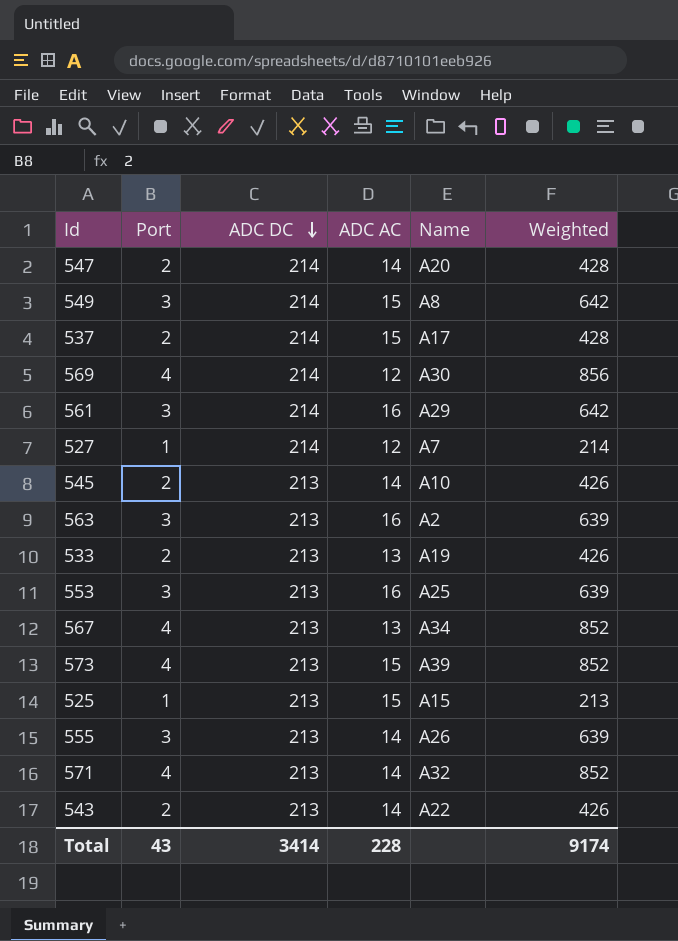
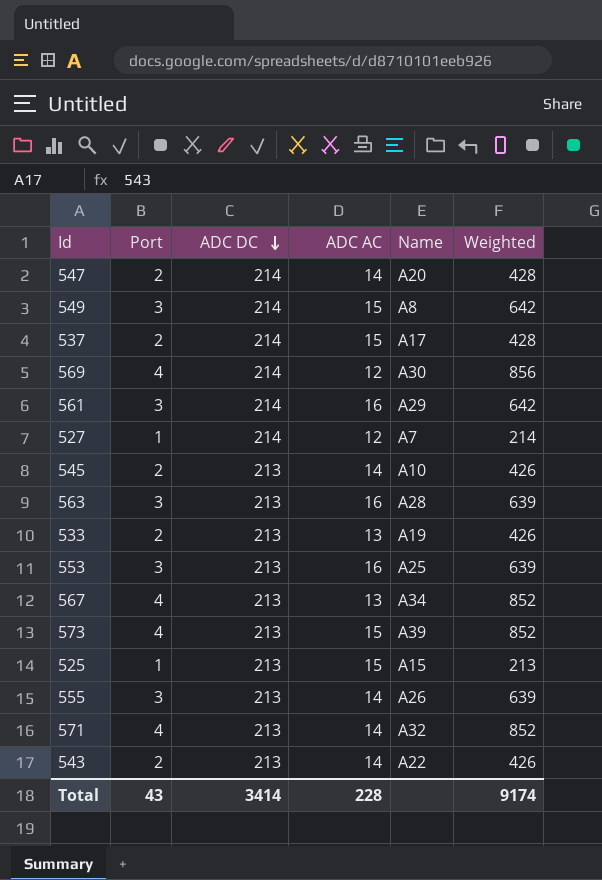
563 | Name: A2 -> A28

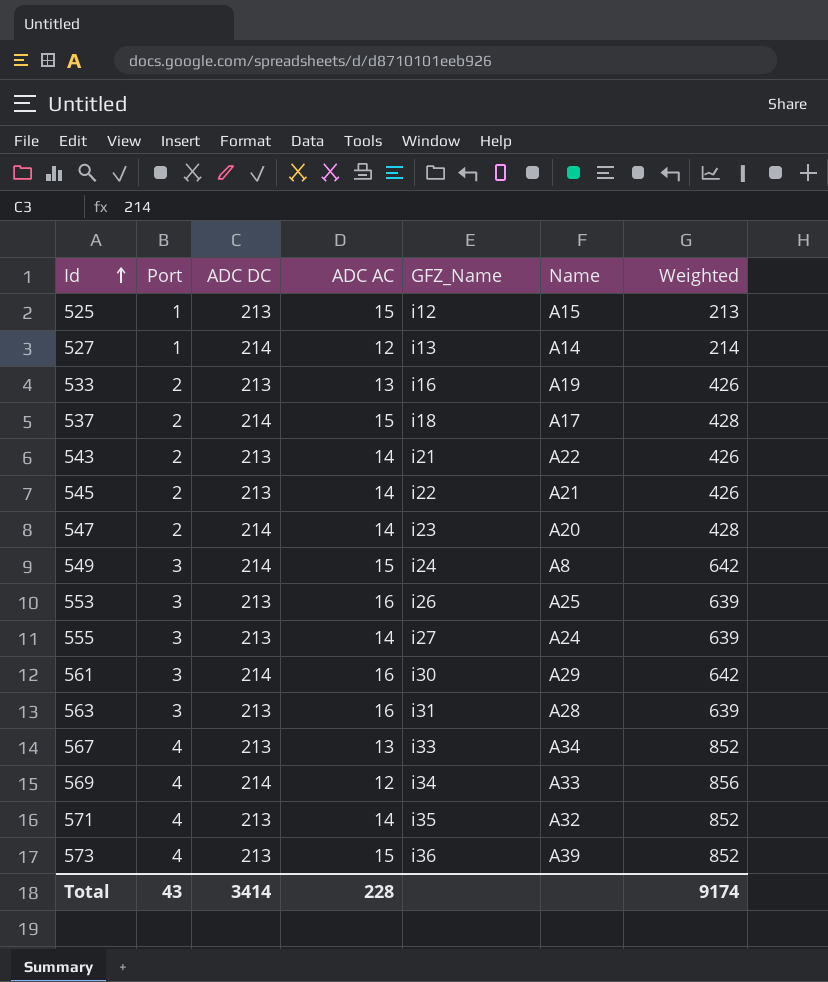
row order: ADC DC descending -> Id ascending
column GFZ_Name | position: none -> 5
527 | Name: A7 -> A14
545 | Name: A10 -> A21
555 | Name: A26 -> A24
569 | Name: A30 -> A33

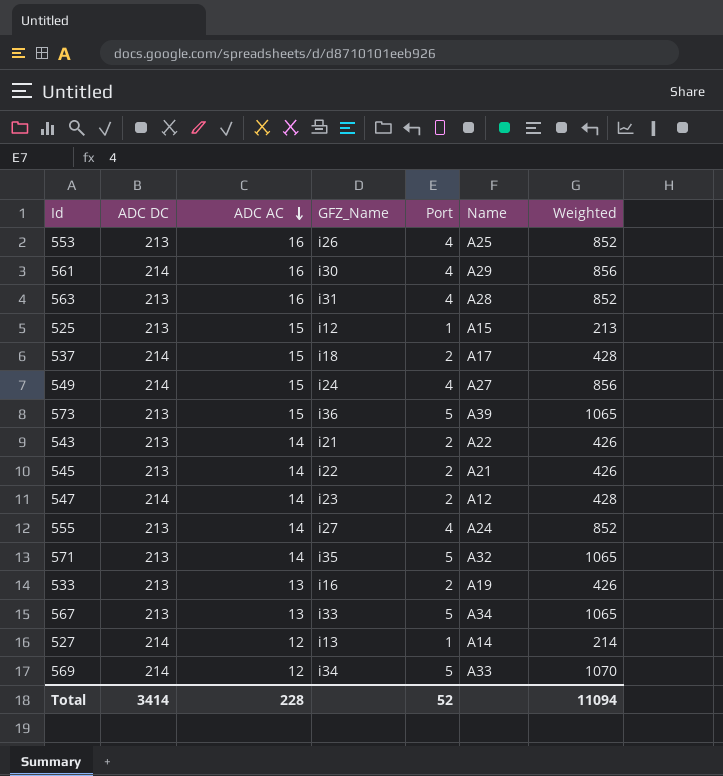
row order: Id ascending -> ADC AC descending
column Port | position: 2 -> 5
553 | Port: 3 -> 4
553 | Weighted: 639 -> 852
561 | Port: 3 -> 4
561 | Weighted: 642 -> 856
563 | Port: 3 -> 4
563 | Weighted: 639 -> 852
549 | Port: 3 -> 4
549 | Name: A8 -> A27
549 | Weighted: 642 -> 856
573 | Port: 4 -> 5
573 | Weighted: 852 -> 1065
547 | Name: A20 -> A12
555 | Port: 3 -> 4
555 | Weighted: 639 -> 852
571 | Port: 4 -> 5
571 | Weighted: 852 -> 1065
567 | Port: 4 -> 5
567 | Weighted: 852 -> 1065
569 | Port: 4 -> 5
569 | Weighted: 856 -> 1070
Total | Port: 43 -> 52
Total | Weighted: 9174 -> 11094

